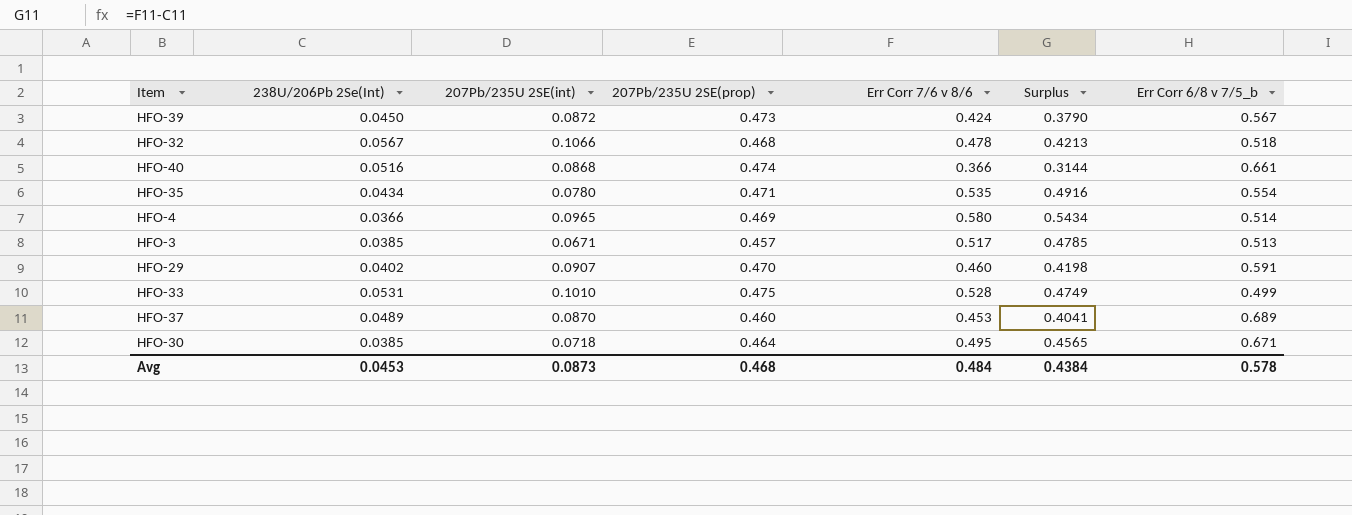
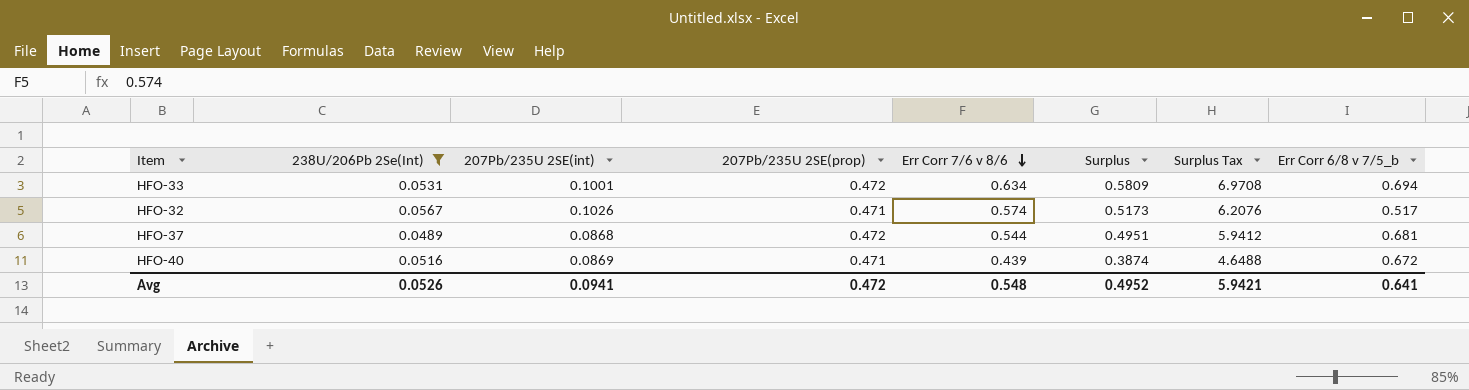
filter: none -> 238U/206Pb 2Se(Int) >= 0.0489
row order: none -> Err Corr 7/6 v 8/6 descending
column Surplus Tax | formula: none -> [Surplus] * 12
HFO-33 | 207Pb/235U 2SE(int): 0.1010 -> 0.1001
HFO-33 | 207Pb/235U 2SE(prop): 0.475 -> 0.472
HFO-33 | Err Corr 7/6 v 8/6: 0.528 -> 0.634
HFO-33 | Surplus: 0.4749 -> 0.5809
HFO-33 | Err Corr 6/8 v 7/5_b: 0.499 -> 0.694
HFO-32 | 207Pb/235U 2SE(int): 0.1066 -> 0.1026
HFO-32 | 207Pb/235U 2SE(prop): 0.468 -> 0.471
HFO-32 | Err Corr 7/6 v 8/6: 0.478 -> 0.574
HFO-32 | Surplus: 0.4213 -> 0.5173
HFO-32 | Err Corr 6/8 v 7/5_b: 0.518 -> 0.517
HFO-37 | 207Pb/235U 2SE(int): 0.0870 -> 0.0868
HFO-37 | 207Pb/235U 2SE(prop): 0.460 -> 0.472
HFO-37 | Err Corr 7/6 v 8/6: 0.453 -> 0.544
HFO-37 | Surplus: 0.4041 -> 0.4951
HFO-37 | Err Corr 6/8 v 7/5_b: 0.689 -> 0.681
HFO-40 | 207Pb/235U 2SE(int): 0.0868 -> 0.0869
HFO-40 | 207Pb/235U 2SE(prop): 0.474 -> 0.471
HFO-40 | Err Corr 7/6 v 8/6: 0.366 -> 0.439
HFO-40 | Surplus: 0.3144 -> 0.3874
HFO-40 | Err Corr 6/8 v 7/5_b: 0.661 -> 0.672
Avg | 238U/206Pb 2Se(Int): 0.0453 -> 0.0526
Avg | 207Pb/235U 2SE(int): 0.0873 -> 0.0941
Avg | 207Pb/235U 2SE(prop): 0.468 -> 0.472
Avg | Err Corr 7/6 v 8/6: 0.484 -> 0.548
Avg | Surplus: 0.4384 -> 0.4952
Avg | Err Corr 6/8 v 7/5_b: 0.578 -> 0.641

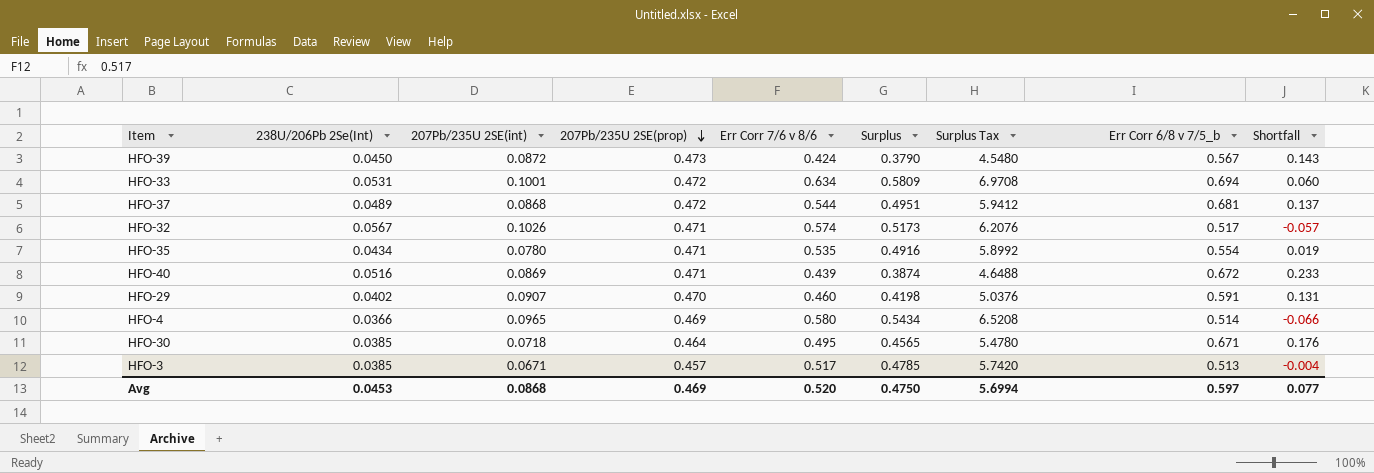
filter: 238U/206Pb 2Se(Int) >= 0.0489 -> none
row order: Err Corr 7/6 v 8/6 descending -> 207Pb/235U 2SE(prop) descending
column Shortfall | formula: none -> [Err Corr 6/8 v 7/5_b] - [Err Corr 7/6 v 8/6]
Avg | 238U/206Pb 2Se(Int): 0.0526 -> 0.0453
Avg | 207Pb/235U 2SE(int): 0.0941 -> 0.0868
Avg | 207Pb/235U 2SE(prop): 0.472 -> 0.469
Avg | Err Corr 7/6 v 8/6: 0.548 -> 0.520
Avg | Surplus: 0.4952 -> 0.4750
Avg | Surplus Tax: 5.9421 -> 5.6994
Avg | Err Corr 6/8 v 7/5_b: 0.641 -> 0.597

